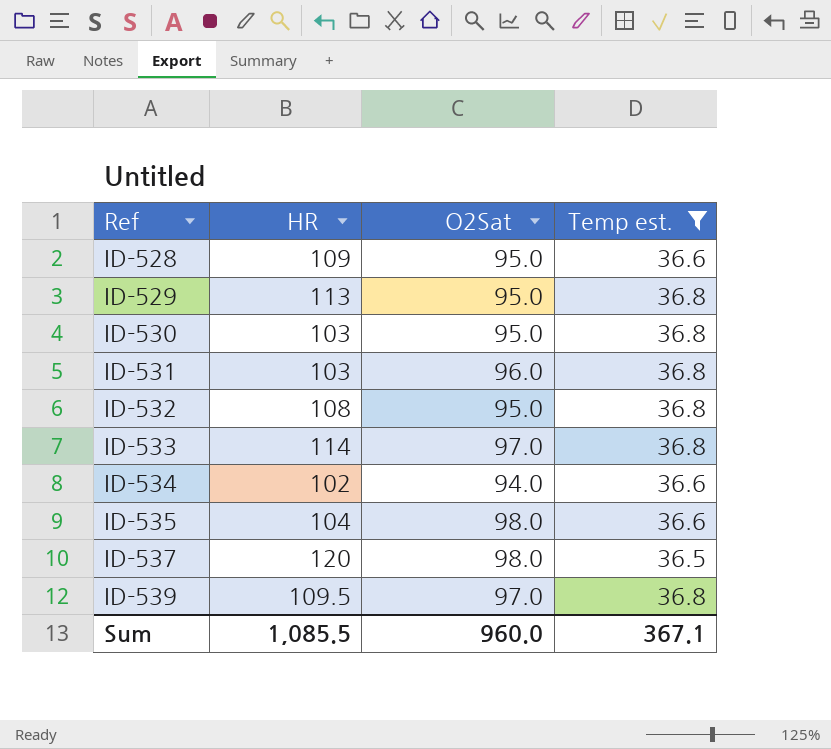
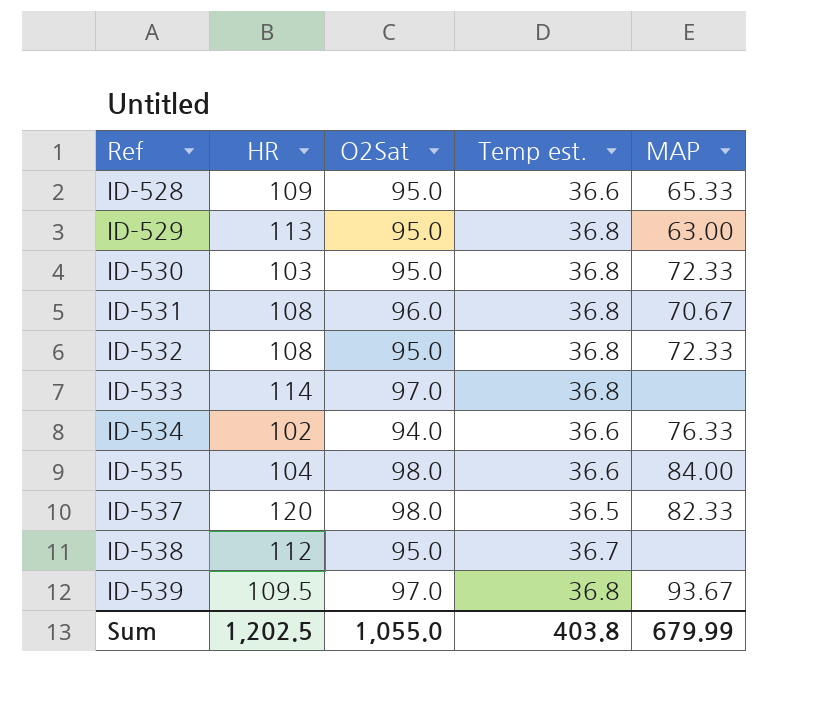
filter: Temp est. != 36.7 -> none
column MAP | position: none -> 5
ID-531 | HR: 103 -> 108
Sum | HR: 1,085.5 -> 1,202.5
Sum | O2Sat: 960.0 -> 1,055.0
Sum | Temp est.: 367.1 -> 403.8

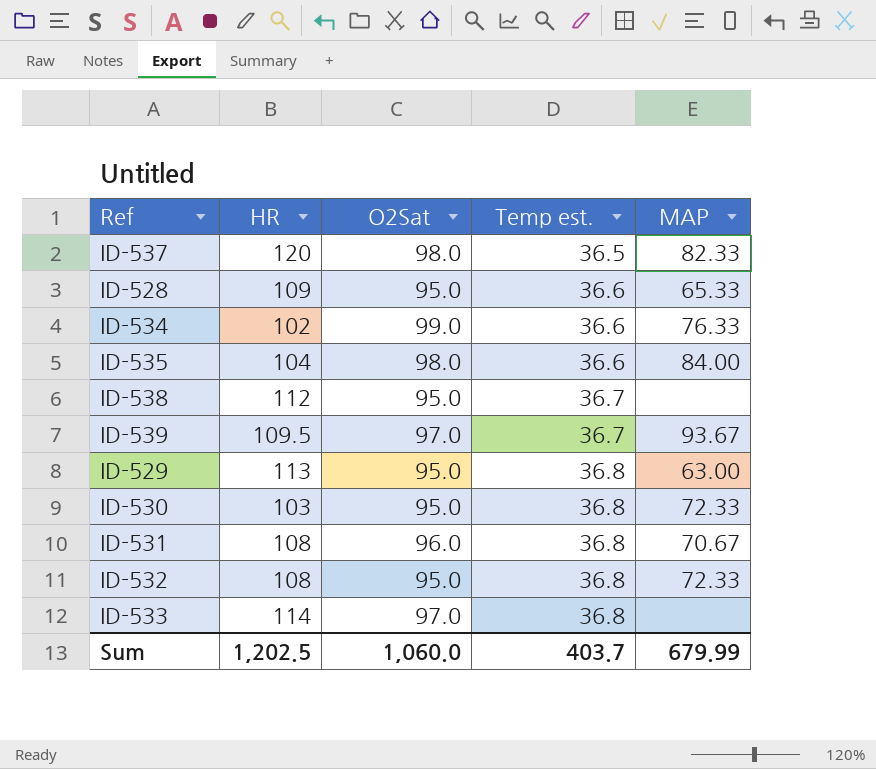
row order: Ref ascending -> Temp est. ascending
ID-534 | O2Sat: 94.0 -> 99.0
ID-539 | Temp est.: 36.8 -> 36.7
Sum | O2Sat: 1,055.0 -> 1,060.0
Sum | Temp est.: 403.8 -> 403.7

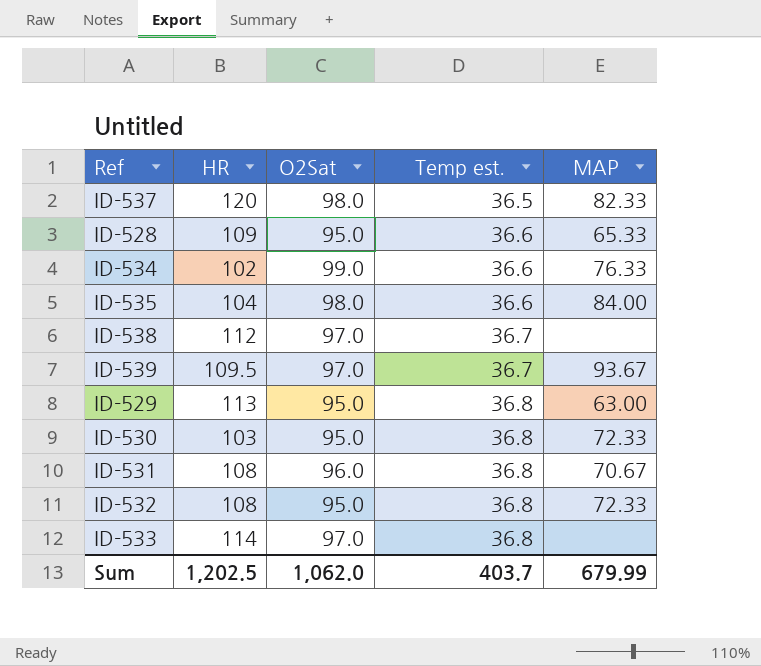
ID-538 | O2Sat: 95.0 -> 97.0
Sum | O2Sat: 1,060.0 -> 1,062.0

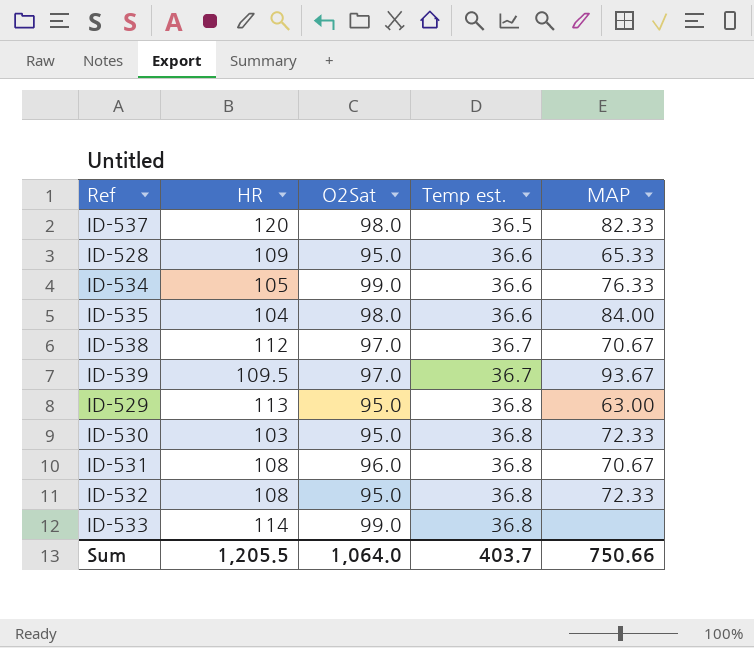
ID-534 | HR: 102 -> 105
ID-538 | MAP: none -> 70.67
ID-533 | O2Sat: 97.0 -> 99.0
Sum | HR: 1,202.5 -> 1,205.5
Sum | O2Sat: 1,062.0 -> 1,064.0
Sum | MAP: 679.99 -> 750.66

